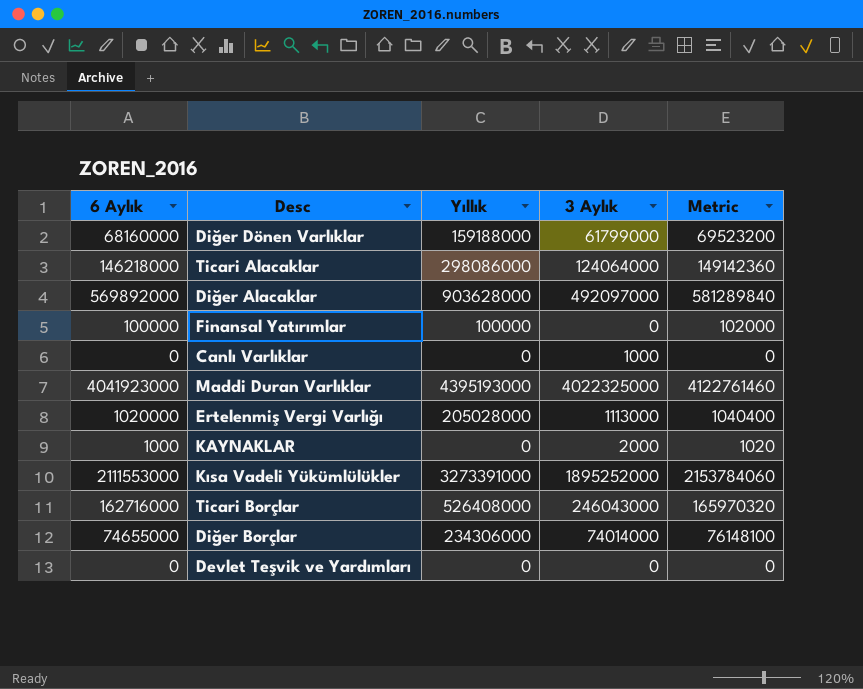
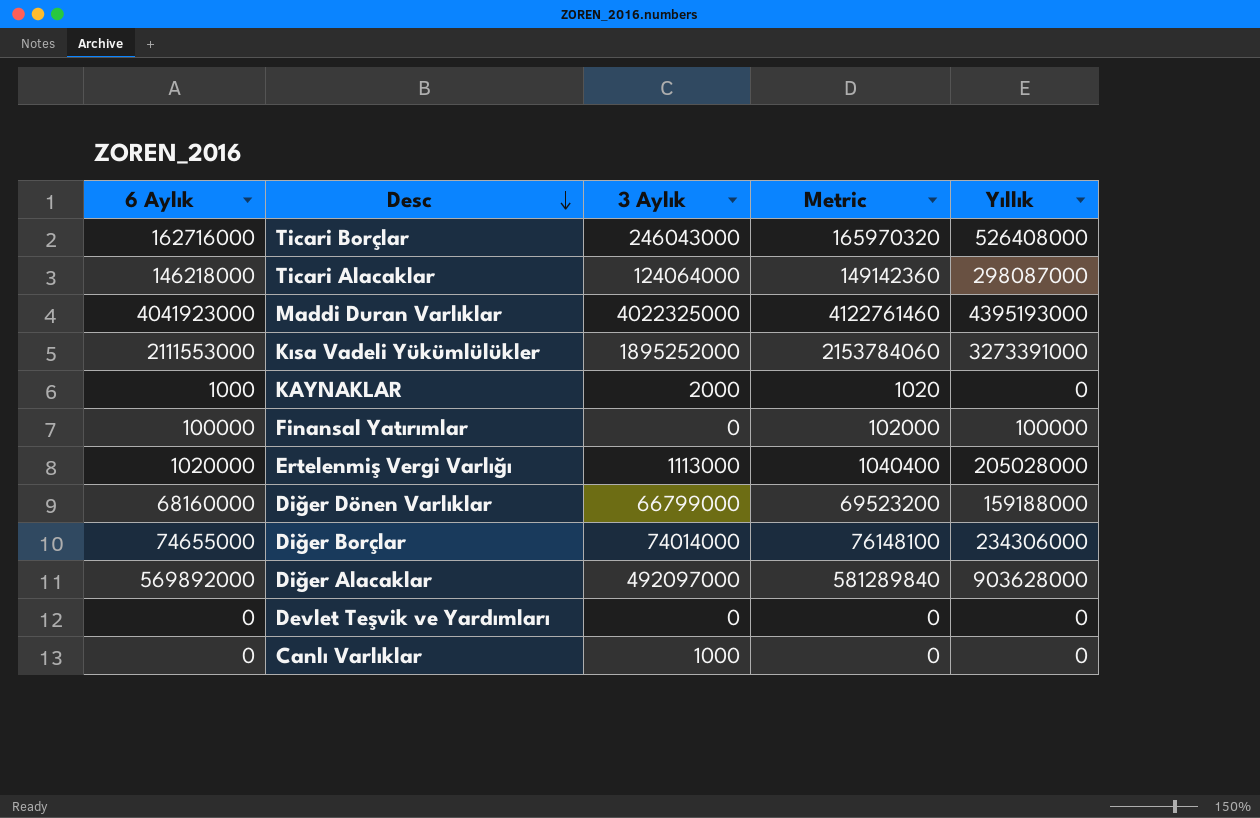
row order: none -> Desc descending
column Yıllık | position: 3 -> 5
Ticari Alacaklar | Yıllık: 298086000 -> 298087000
Diğer Dönen Varlıklar | 3 Aylık: 61799000 -> 66799000

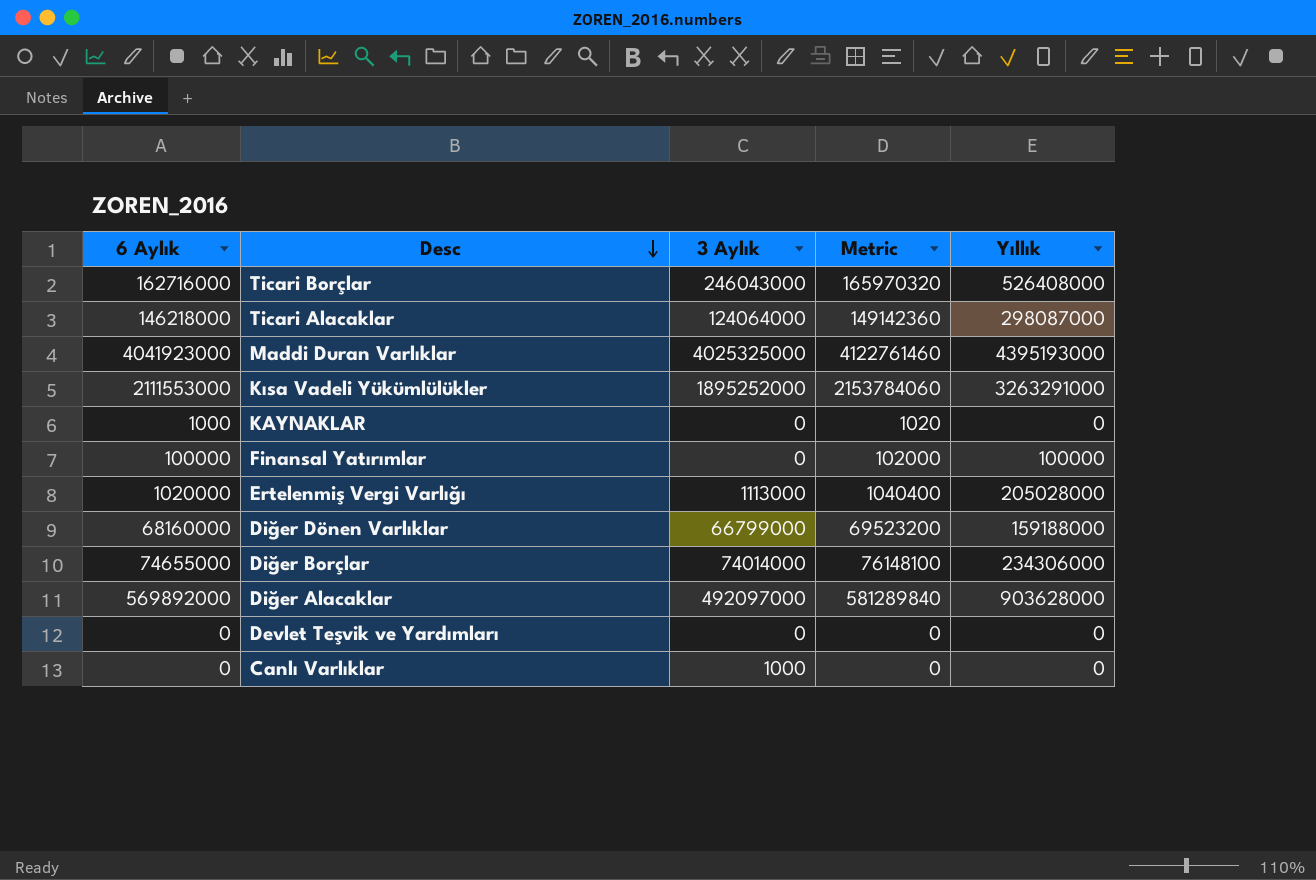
Maddi Duran Varlıklar | 3 Aylık: 4022325000 -> 4025325000
Kısa Vadeli Yükümlülükler | Yıllık: 3273391000 -> 3263291000
KAYNAKLAR | 3 Aylık: 2000 -> 0

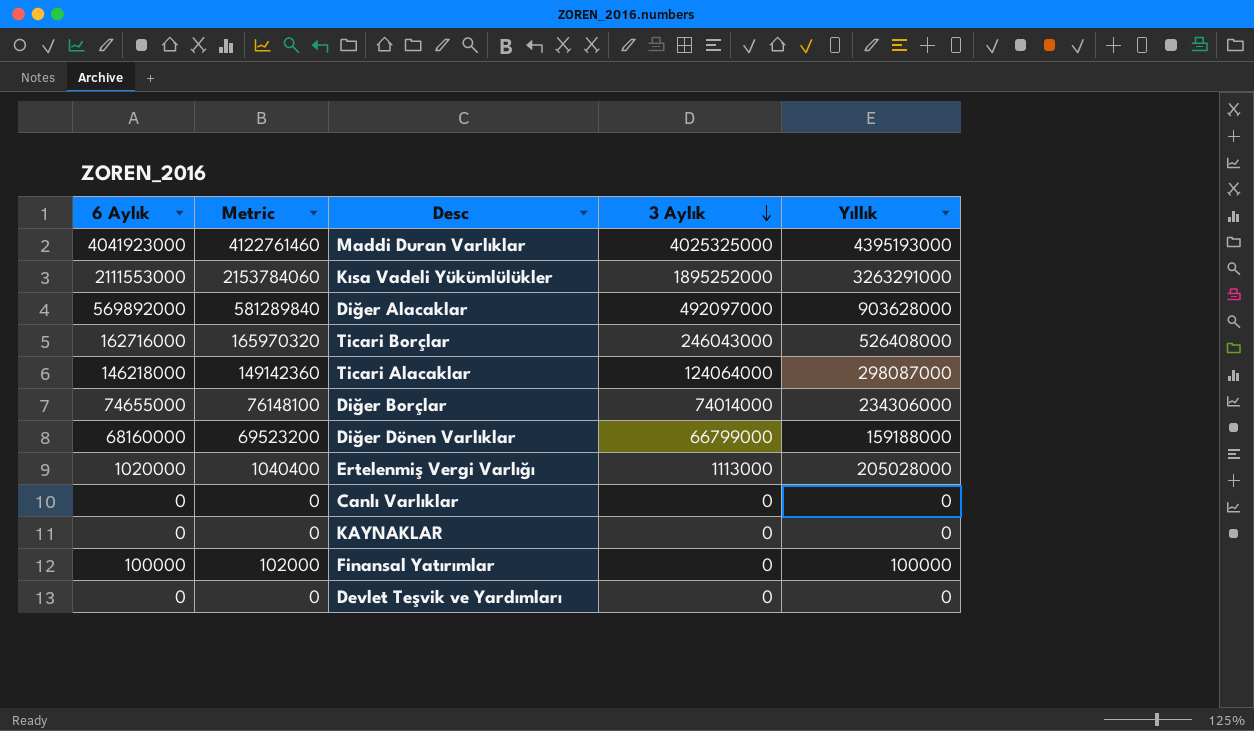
row order: Desc descending -> 3 Aylık descending
column Metric | position: 4 -> 2
Canlı Varlıklar | 3 Aylık: 1000 -> 0
KAYNAKLAR | 6 Aylık: 1000 -> 0
KAYNAKLAR | Metric: 1020 -> 0

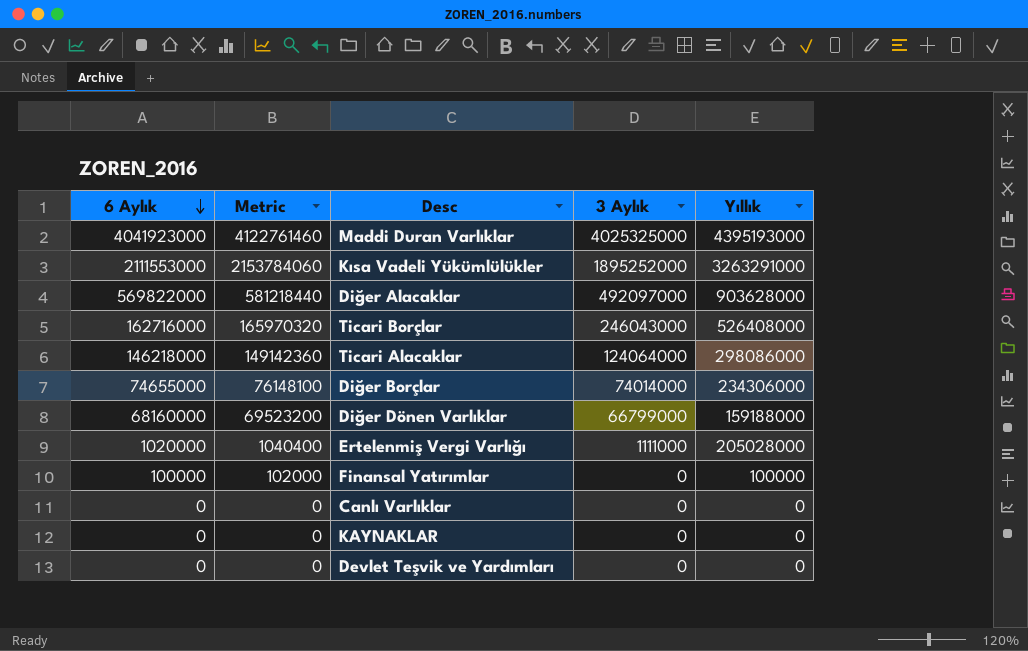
row order: 3 Aylık descending -> 6 Aylık descending
Diğer Alacaklar | 6 Aylık: 569892000 -> 569822000
Diğer Alacaklar | Metric: 581289840 -> 581218440
Ticari Alacaklar | Yıllık: 298087000 -> 298086000
Ertelenmiş Vergi Varlığı | 3 Aylık: 1113000 -> 1111000

